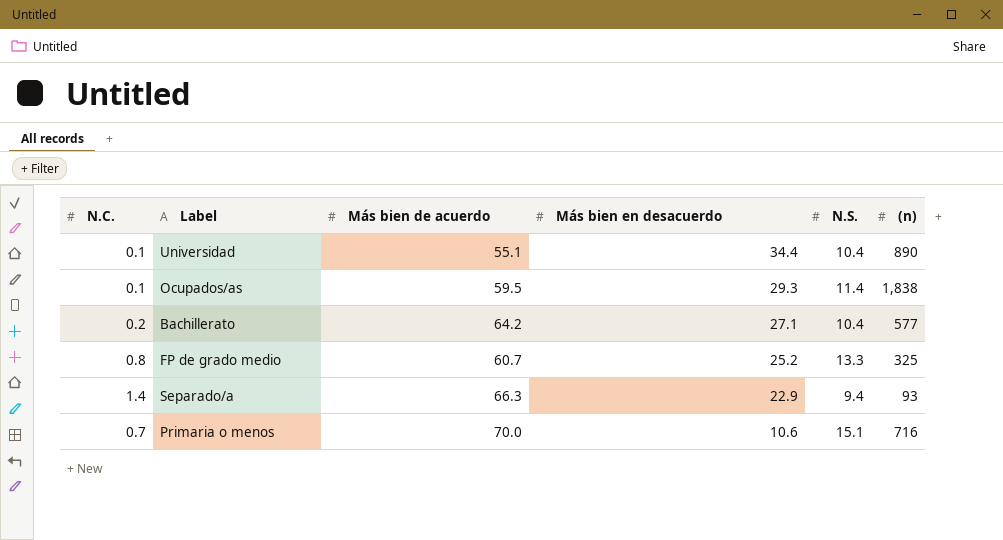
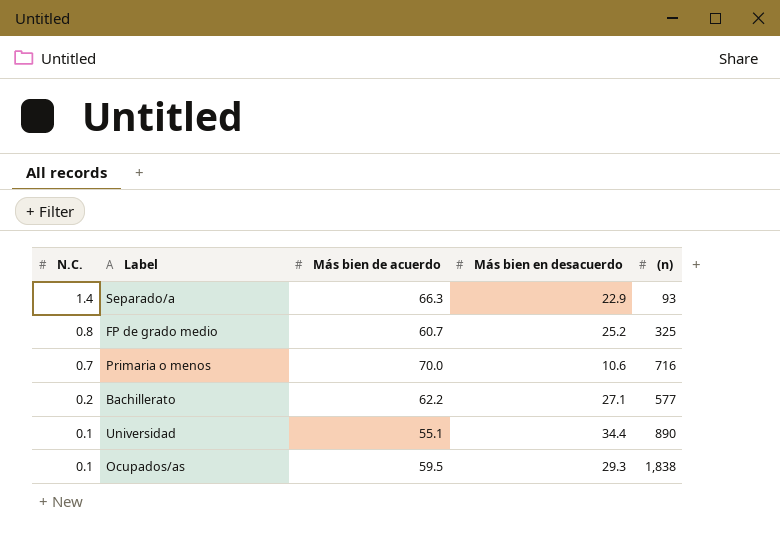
row order: Más bien en desacuerdo descending -> N.C. descending
column N.S. | position: 5 -> none
Bachillerato | Más bien de acuerdo: 64.2 -> 62.2

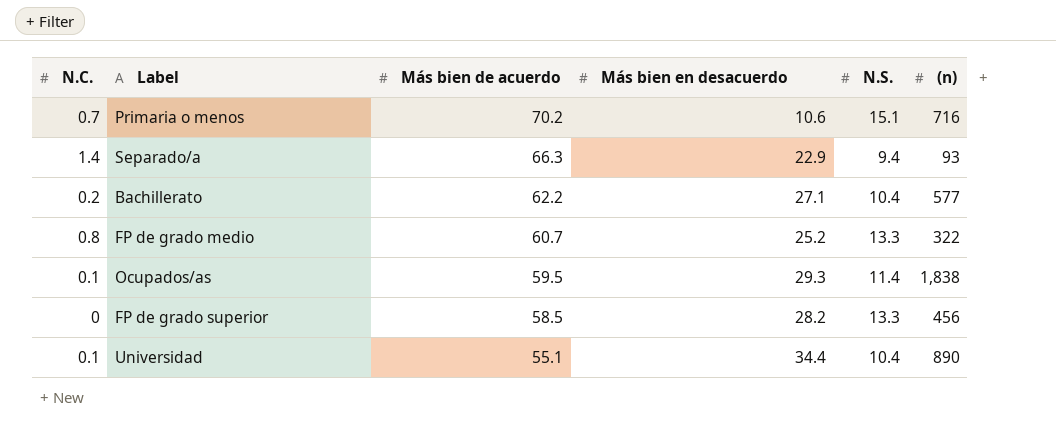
row order: N.C. descending -> Más bien de acuerdo descending
column N.S. | position: none -> 5
Primaria o menos | Más bien de acuerdo: 70.0 -> 70.2
FP de grado medio | (n): 325 -> 322
row FP de grado superior: none -> 0 | 58.5 | 28.2 | 13.3 | 456

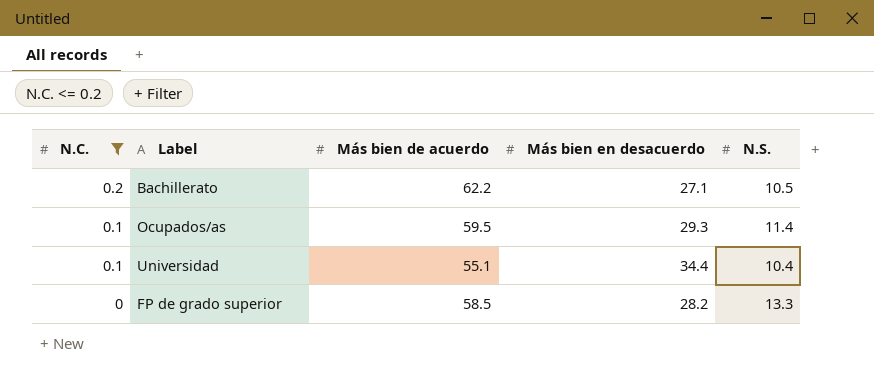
filter: none -> N.C. <= 0.2
row order: Más bien de acuerdo descending -> N.C. descending
column (n) | position: 6 -> none
Bachillerato | N.S.: 10.4 -> 10.5

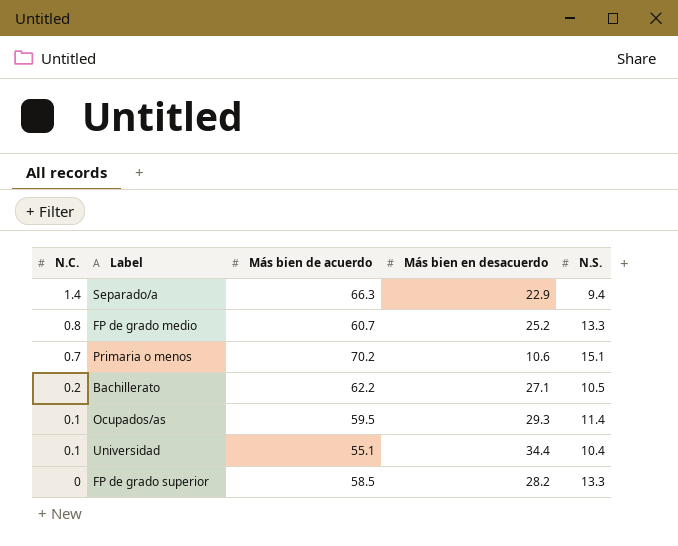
filter: N.C. <= 0.2 -> none

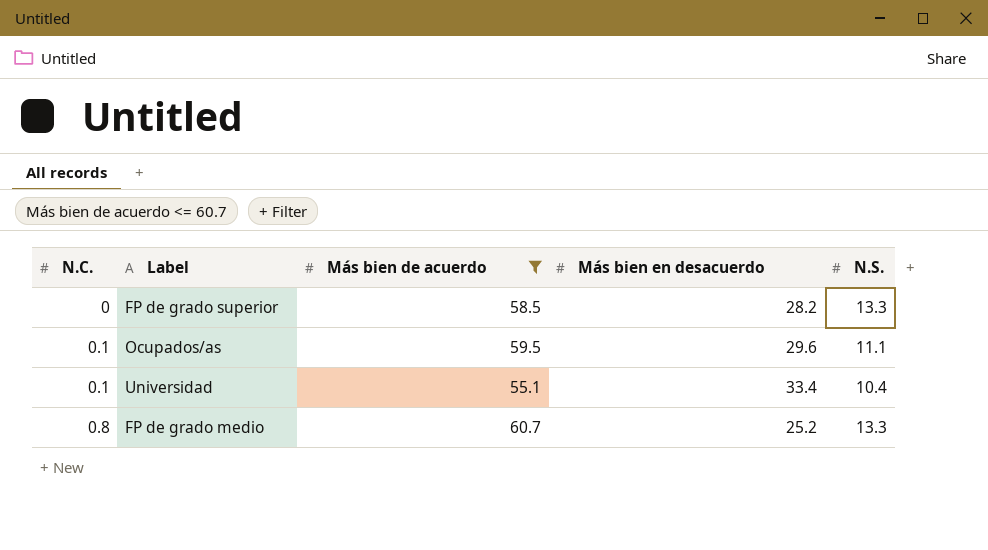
filter: none -> Más bien de acuerdo <= 60.7
row order: N.C. descending -> N.C. ascending
Ocupados/as | Más bien en desacuerdo: 29.3 -> 29.6
Ocupados/as | N.S.: 11.4 -> 11.1
Universidad | Más bien en desacuerdo: 34.4 -> 33.4

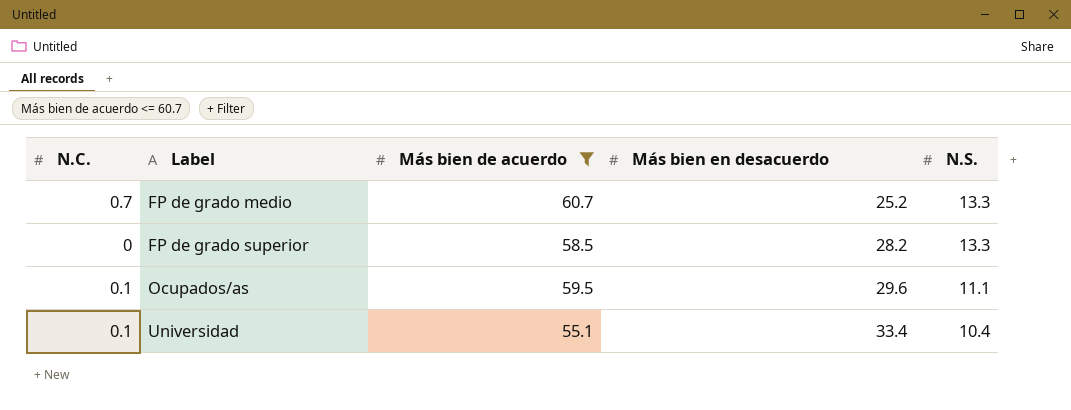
row order: N.C. ascending -> Label ascending
FP de grado medio | N.C.: 0.8 -> 0.7

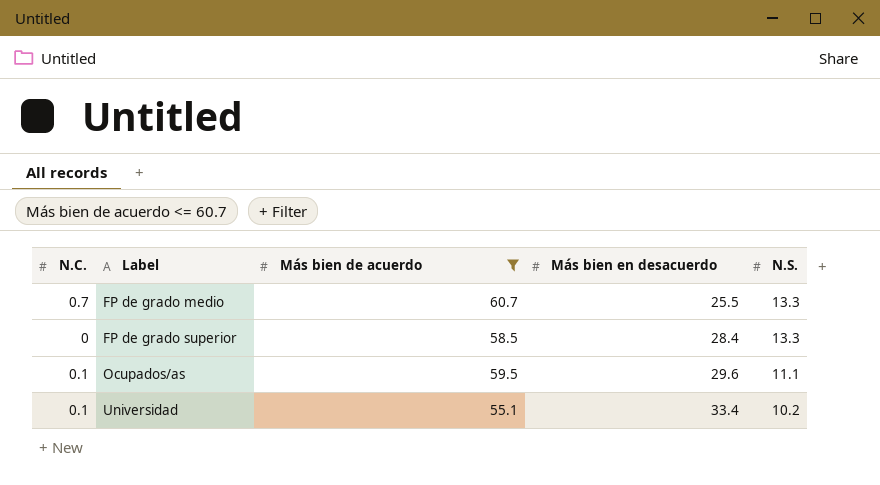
FP de grado medio | Más bien en desacuerdo: 25.2 -> 25.5
FP de grado superior | Más bien en desacuerdo: 28.2 -> 28.4
Universidad | N.S.: 10.4 -> 10.2

